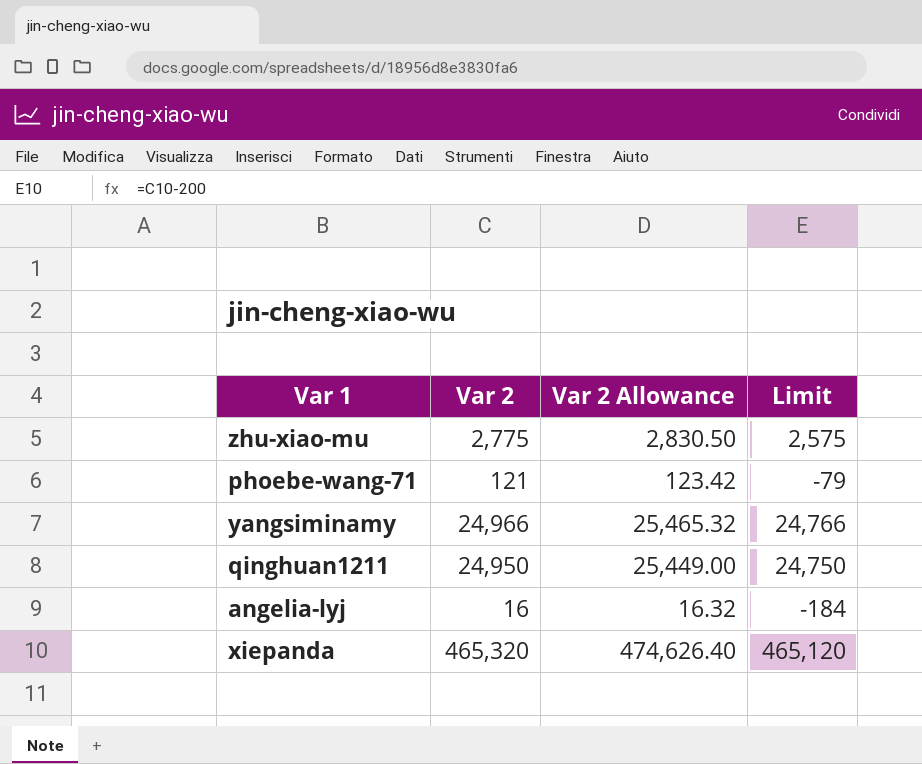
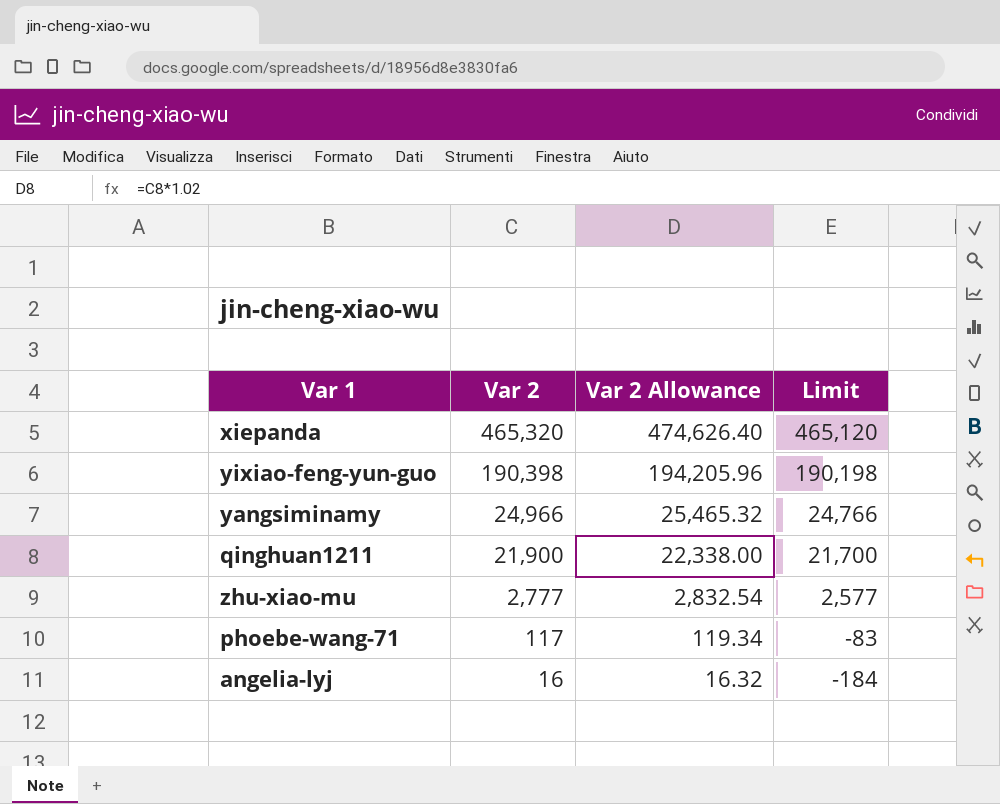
row order: none -> Var 2 descending
row yixiao-feng-yun-guo: none -> 190,398 | 194,205.96 | 190,198
qinghuan1211 | Var 2: 24,950 -> 21,900
qinghuan1211 | Var 2 Allowance: 25,449.00 -> 22,338.00
qinghuan1211 | Limit: 24,750 -> 21,700
zhu-xiao-mu | Var 2: 2,775 -> 2,777
zhu-xiao-mu | Var 2 Allowance: 2,830.50 -> 2,832.54
zhu-xiao-mu | Limit: 2,575 -> 2,577
phoebe-wang-71 | Var 2: 121 -> 117
phoebe-wang-71 | Var 2 Allowance: 123.42 -> 119.34
phoebe-wang-71 | Limit: -79 -> -83

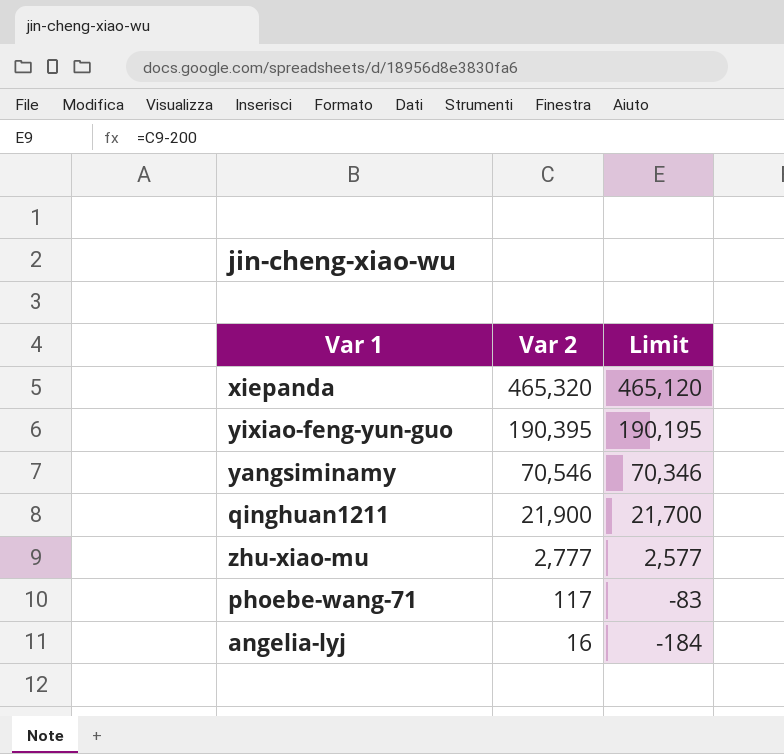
column Var 2 Allowance | formula: [Var 2] * 1.02 -> none
yixiao-feng-yun-guo | Var 2: 190,398 -> 190,395
yixiao-feng-yun-guo | Limit: 190,198 -> 190,195
yangsiminamy | Var 2: 24,966 -> 70,546
yangsiminamy | Limit: 24,766 -> 70,346

